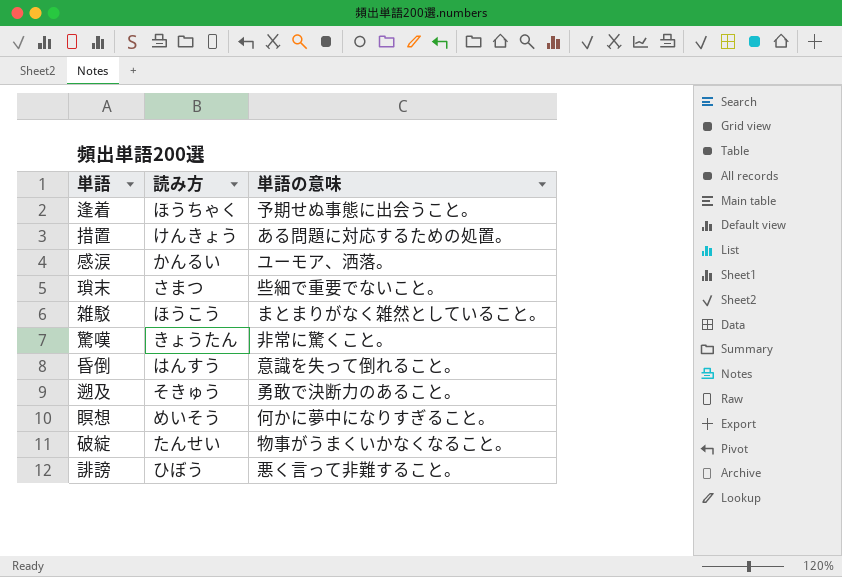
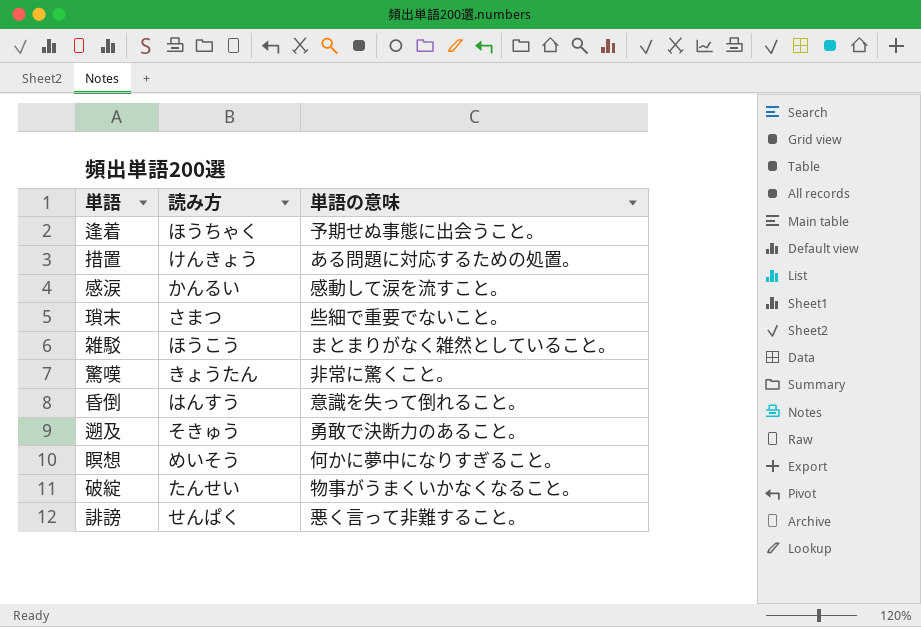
感涙 | 単語の意味: ユーモア、洒落。 -> 感動して涙を流すこと。
誹謗 | 読み方: ひぼう -> せんぱく

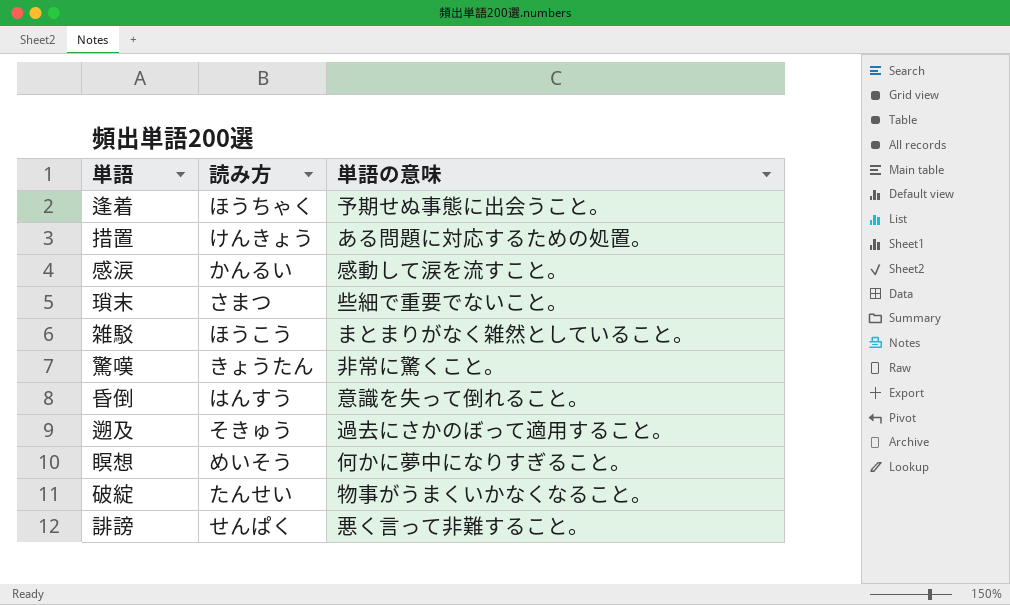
遡及 | 単語の意味: 勇敢で決断力のあること。 -> 過去にさかのぼって適用すること。

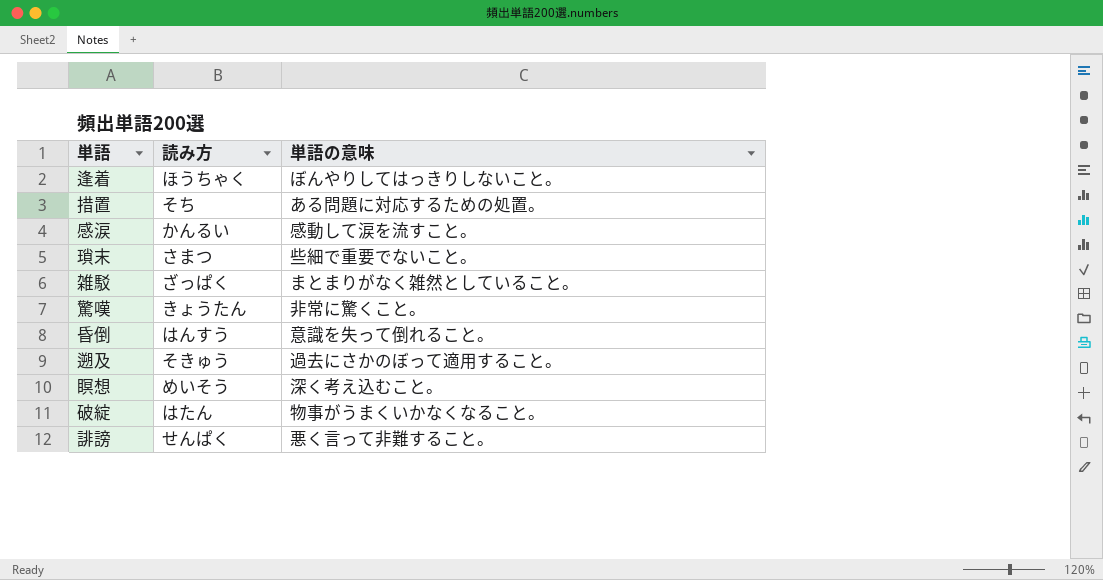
逢着 | 単語の意味: 予期せぬ事態に出会うこと。 -> ぼんやりしてはっきりしないこと。
措置 | 読み方: けんきょう -> そち
雑駁 | 読み方: ほうこう -> ざっぱく
瞑想 | 単語の意味: 何かに夢中になりすぎること。 -> 深く考え込むこと。
破綻 | 読み方: たんせい -> はたん

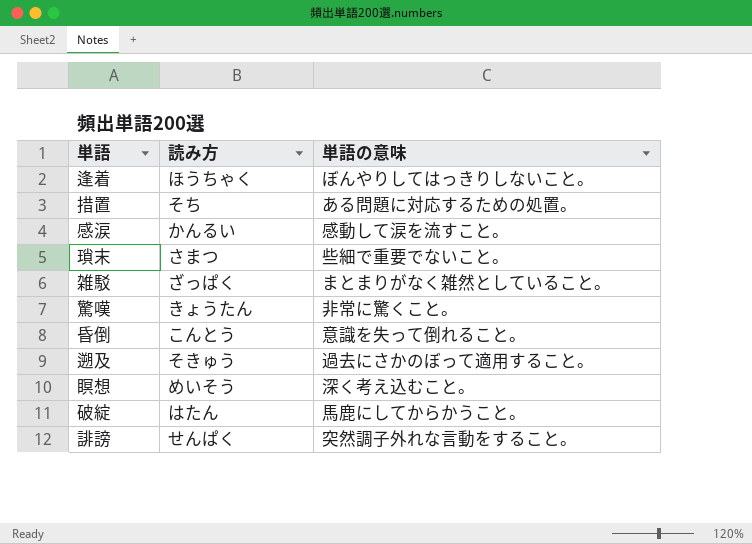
昏倒 | 読み方: はんすう -> こんとう
破綻 | 単語の意味: 物事がうまくいかなくなること。 -> 馬鹿にしてからかうこと。
誹謗 | 単語の意味: 悪く言って非難すること。 -> 突然調子外れな言動をすること。

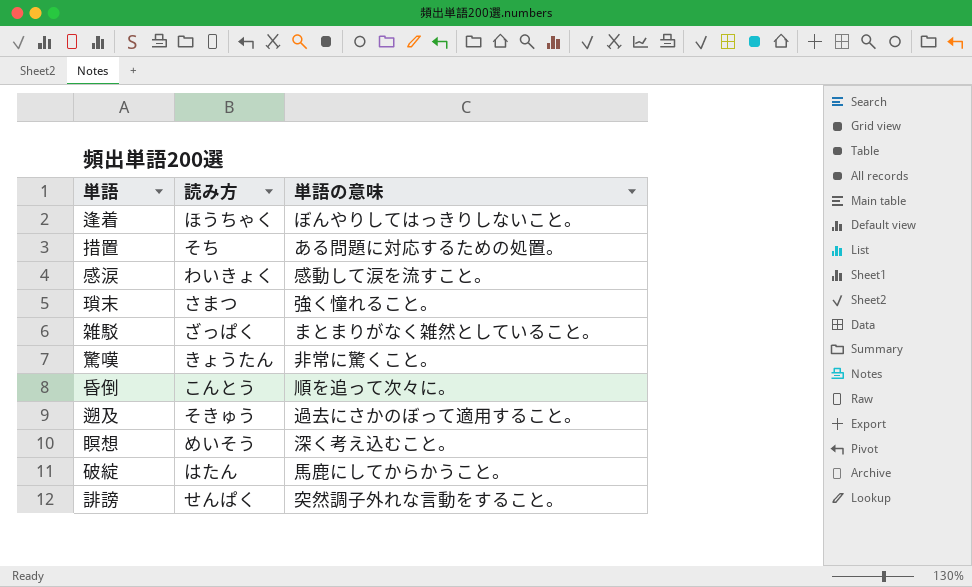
感涙 | 読み方: かんるい -> わいきょく
瑣末 | 単語の意味: 些細で重要でないこと。 -> 強く憧れること。
昏倒 | 単語の意味: 意識を失って倒れること。 -> 順を追って次々に。

